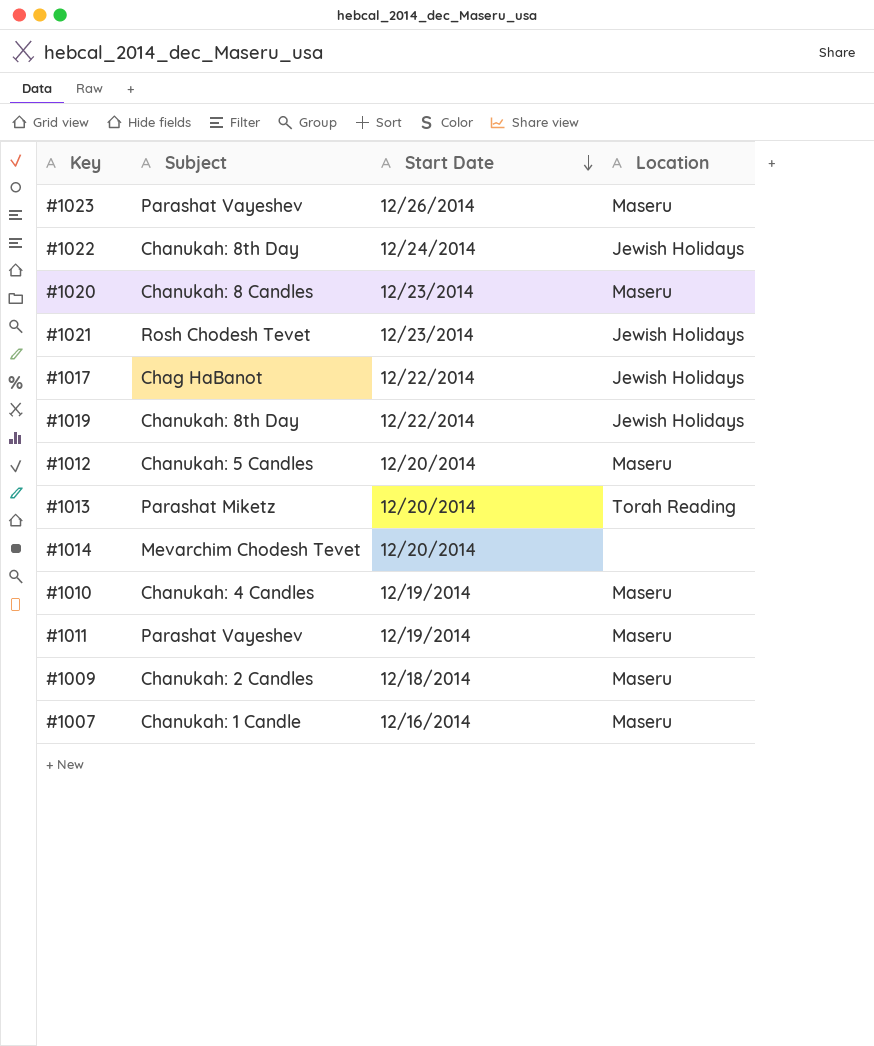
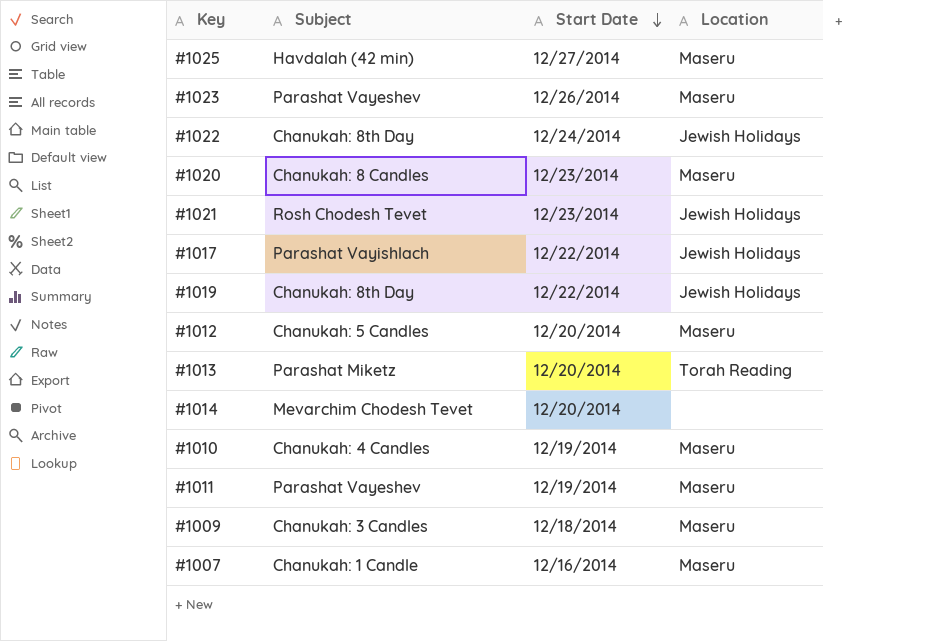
row #1025: none -> Havdalah (42 min) | 12/27/2014 | Maseru
#1017 | Subject: Chag HaBanot -> Parashat Vayishlach
#1009 | Subject: Chanukah: 2 Candles -> Chanukah: 3 Candles

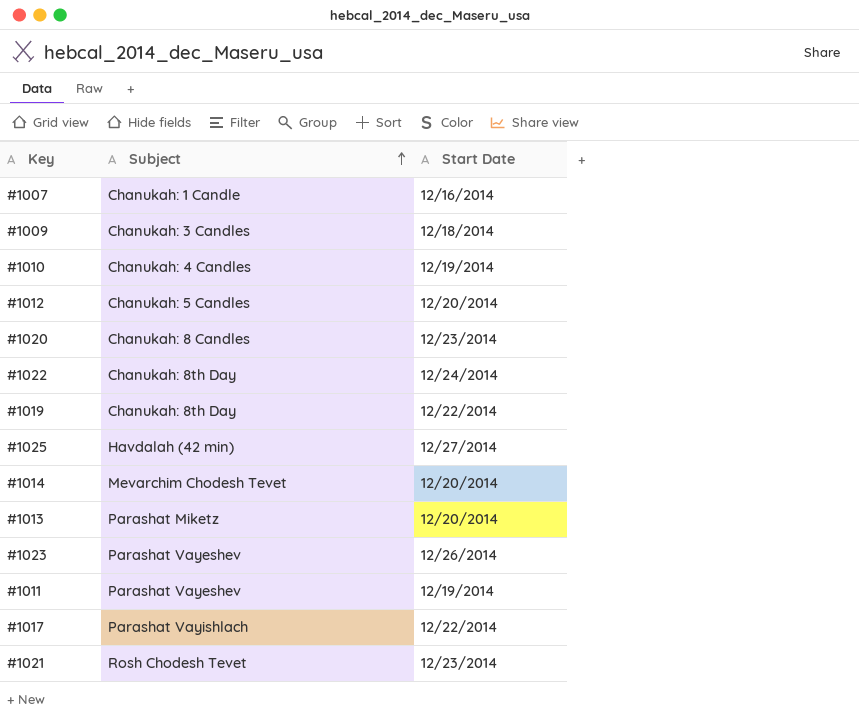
row order: Start Date descending -> Subject ascending
column Location | position: 4 -> none

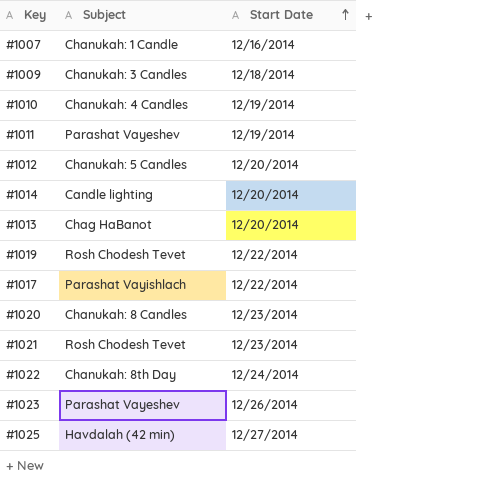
row order: Subject ascending -> Start Date ascending
#1014 | Subject: Mevarchim Chodesh Tevet -> Candle lighting
#1013 | Subject: Parashat Miketz -> Chag HaBanot
#1019 | Subject: Chanukah: 8th Day -> Rosh Chodesh Tevet

